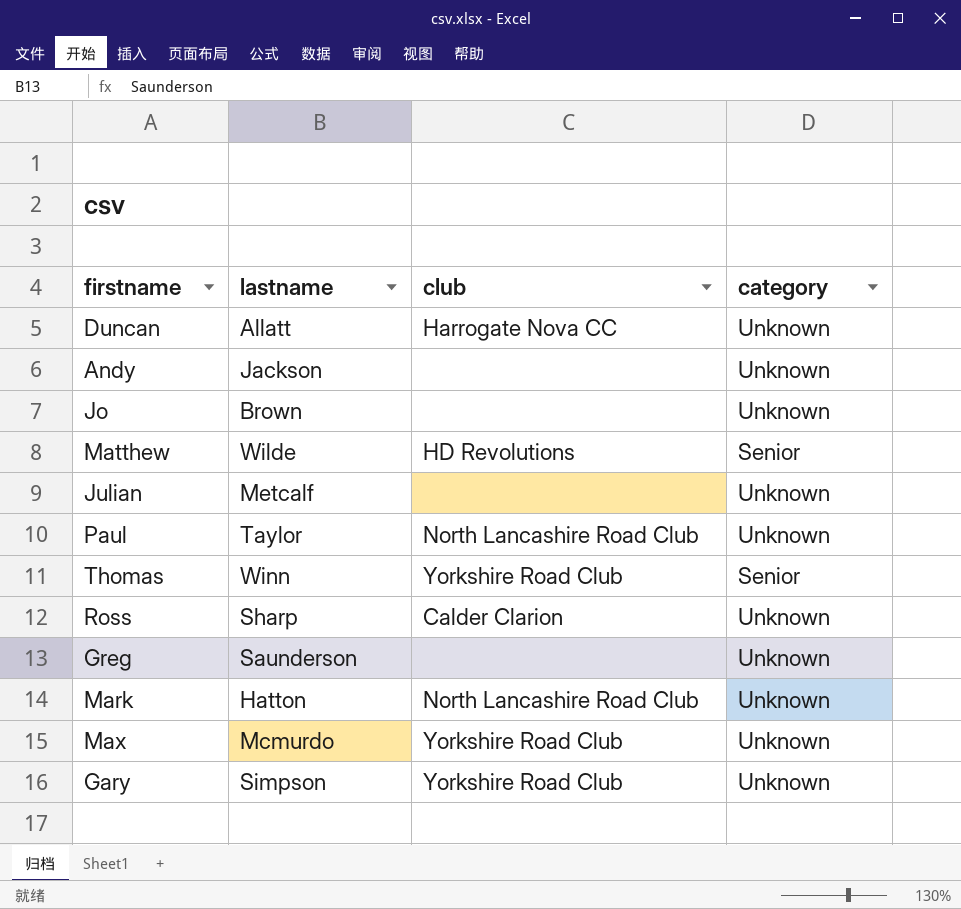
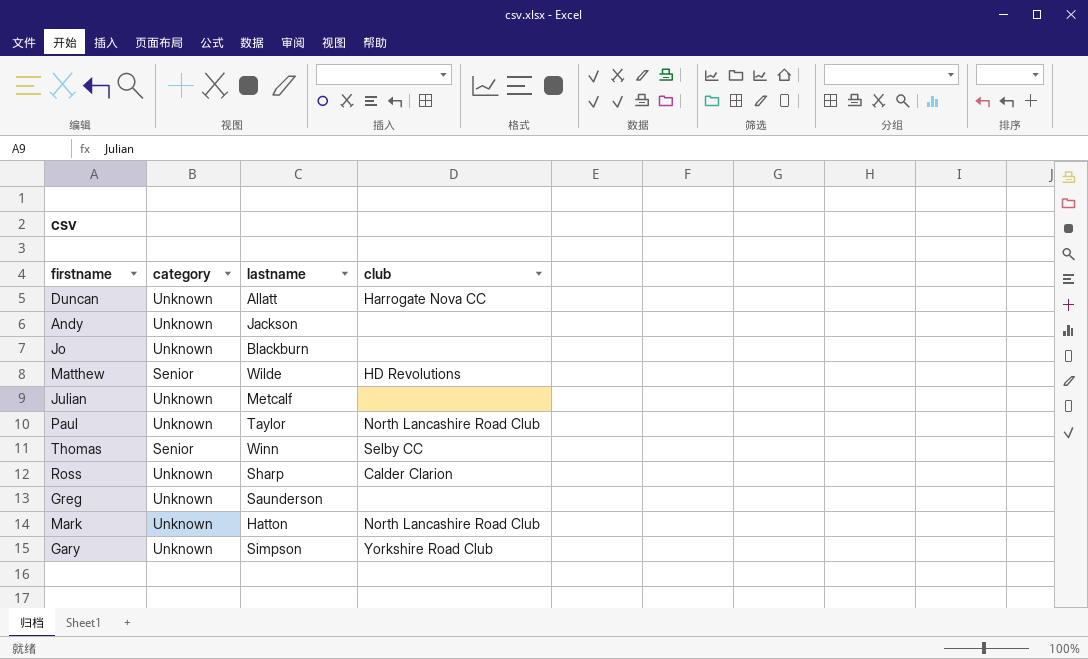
column category | position: 4 -> 2
row Max: Mcmurdo | Yorkshire Road Club | Unknown -> none
Jo | lastname: Brown -> Blackburn
Thomas | club: Yorkshire Road Club -> Selby CC

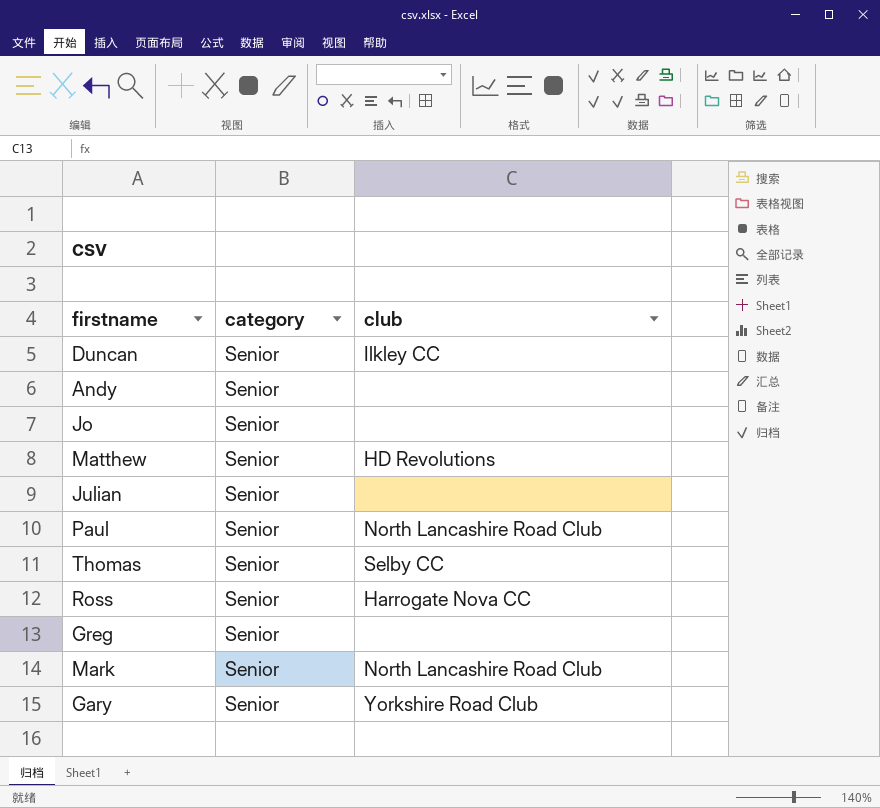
column lastname | position: 3 -> none
Duncan | category: Unknown -> Senior
Duncan | club: Harrogate Nova CC -> Ilkley CC
Andy | category: Unknown -> Senior
Jo | category: Unknown -> Senior
Julian | category: Unknown -> Senior
Paul | category: Unknown -> Senior
Ross | category: Unknown -> Senior
Ross | club: Calder Clarion -> Harrogate Nova CC
Greg | category: Unknown -> Senior
Mark | category: Unknown -> Senior
Gary | category: Unknown -> Senior

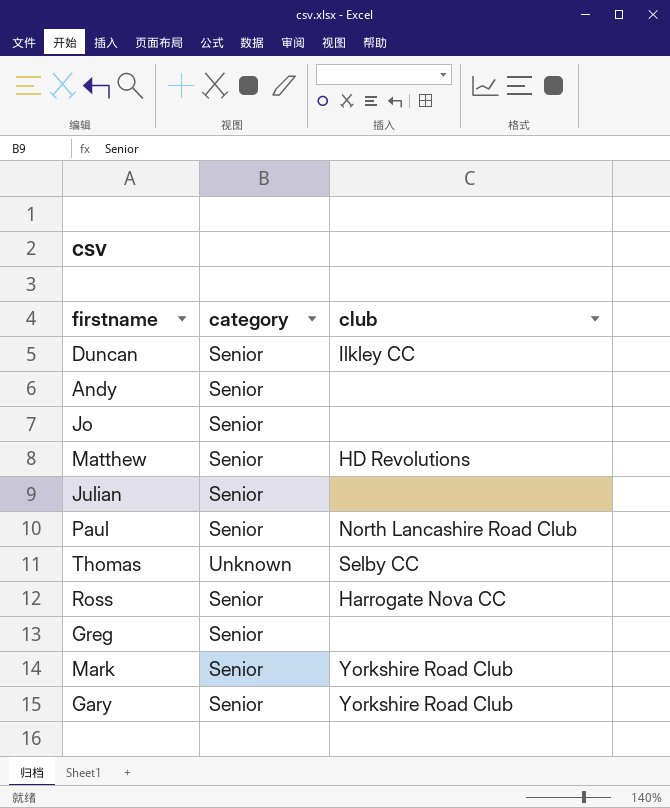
Thomas | category: Senior -> Unknown
Mark | club: North Lancashire Road Club -> Yorkshire Road Club

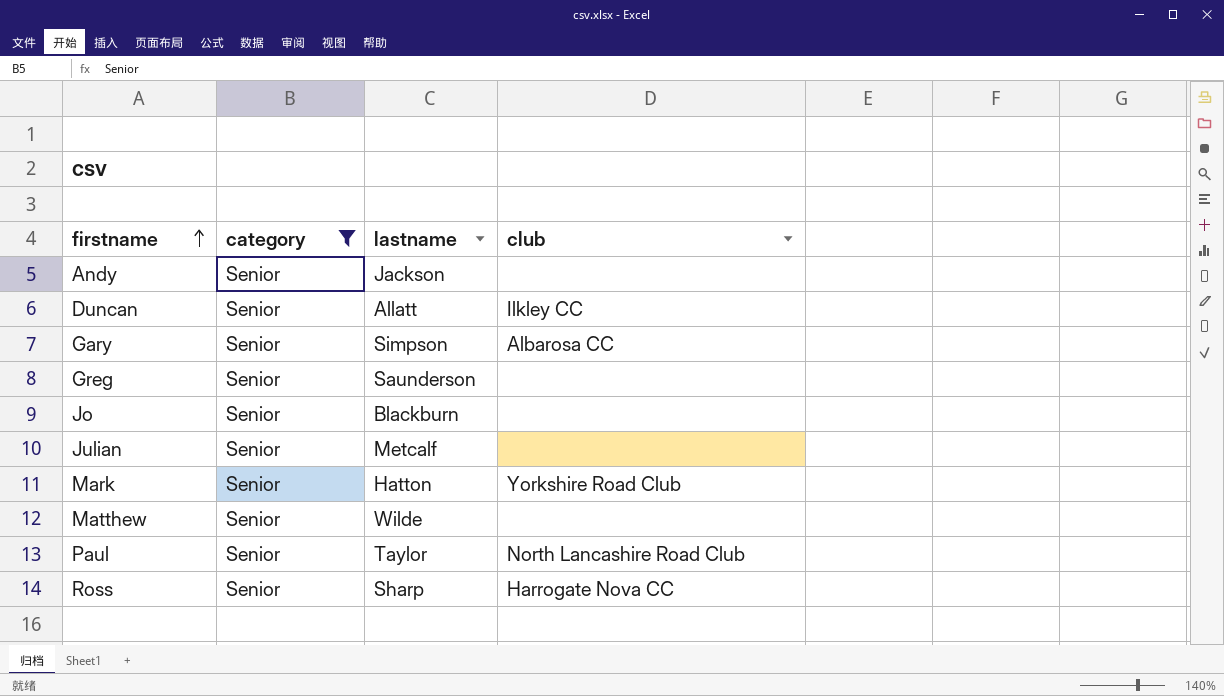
filter: none -> category = Senior
row order: none -> firstname ascending
column lastname | position: none -> 3
Gary | club: Yorkshire Road Club -> Albarosa CC
Matthew | club: HD Revolutions -> none

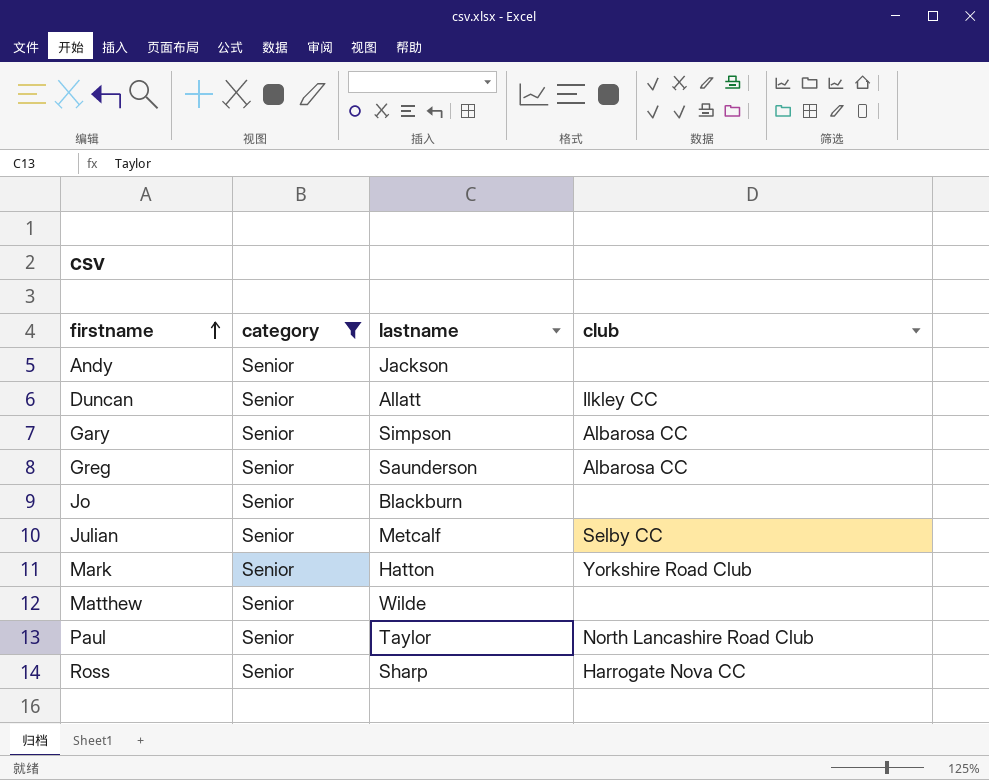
Greg | club: none -> Albarosa CC
Julian | club: none -> Selby CC

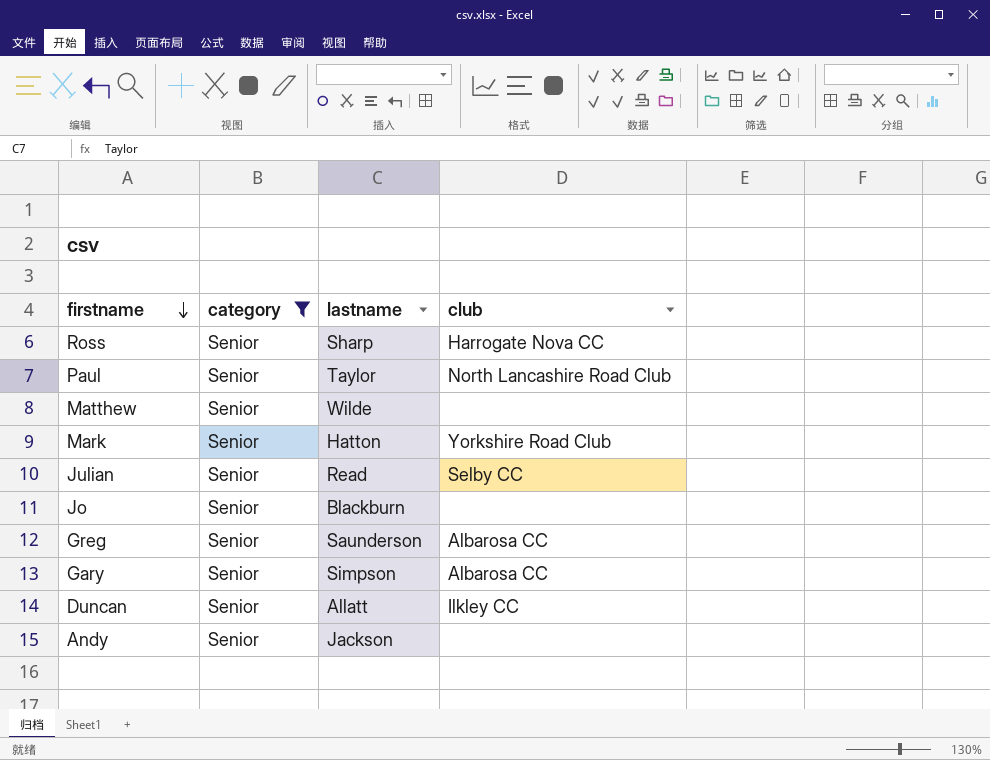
row order: firstname ascending -> firstname descending
Julian | lastname: Metcalf -> Read

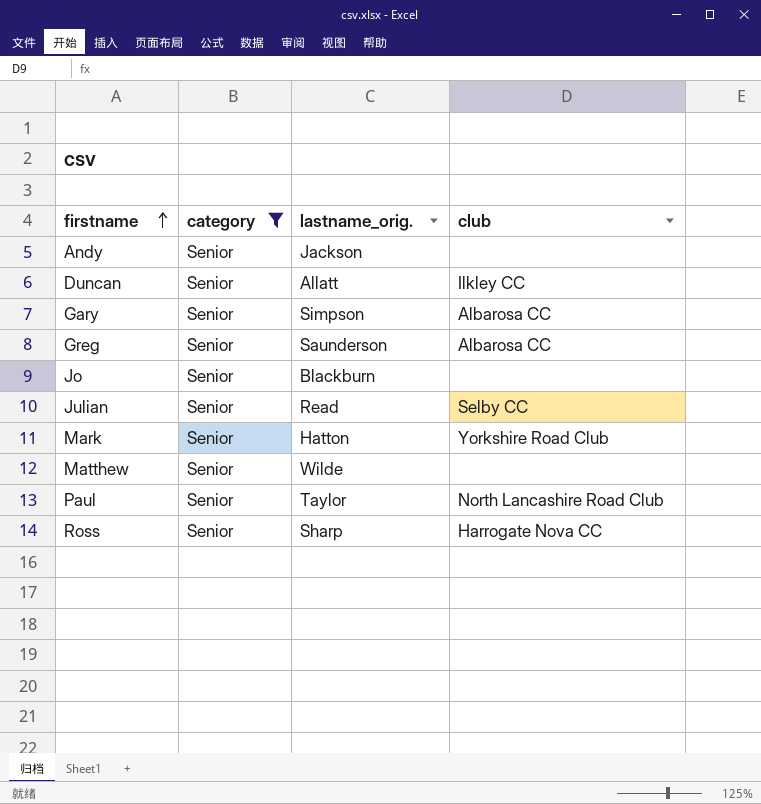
row order: firstname descending -> firstname ascending
column name: lastname -> lastname_orig.

